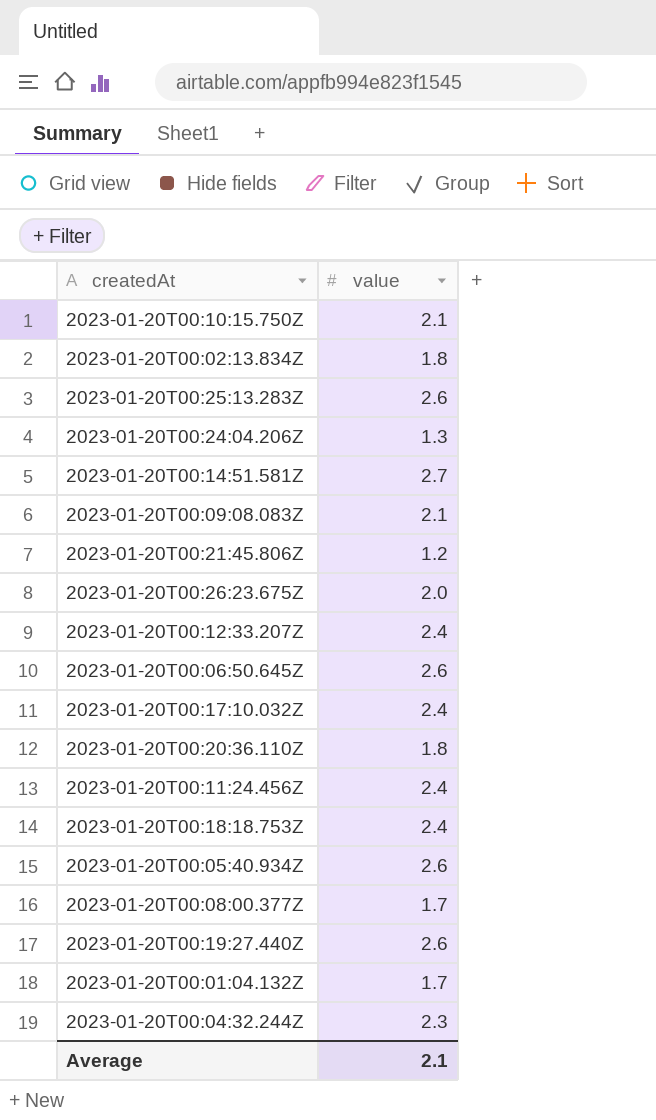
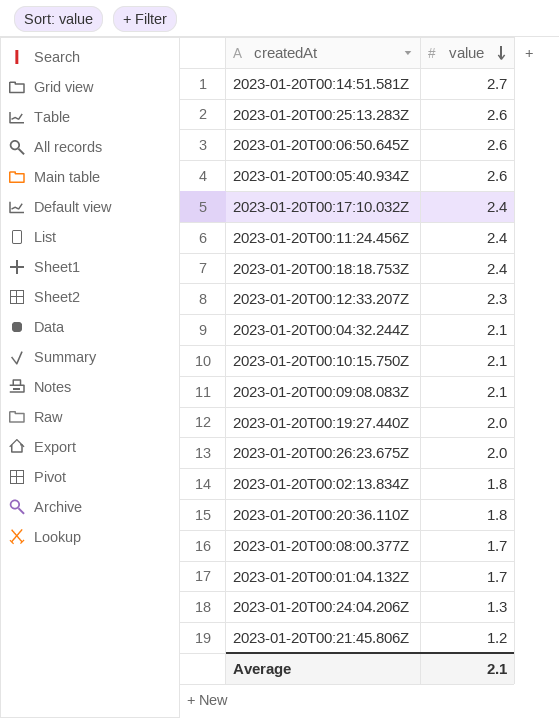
row order: none -> value descending
2023-01-20T00:12:33.207Z | value: 2.4 -> 2.3
2023-01-20T00:04:32.244Z | value: 2.3 -> 2.1
2023-01-20T00:19:27.440Z | value: 2.6 -> 2.0

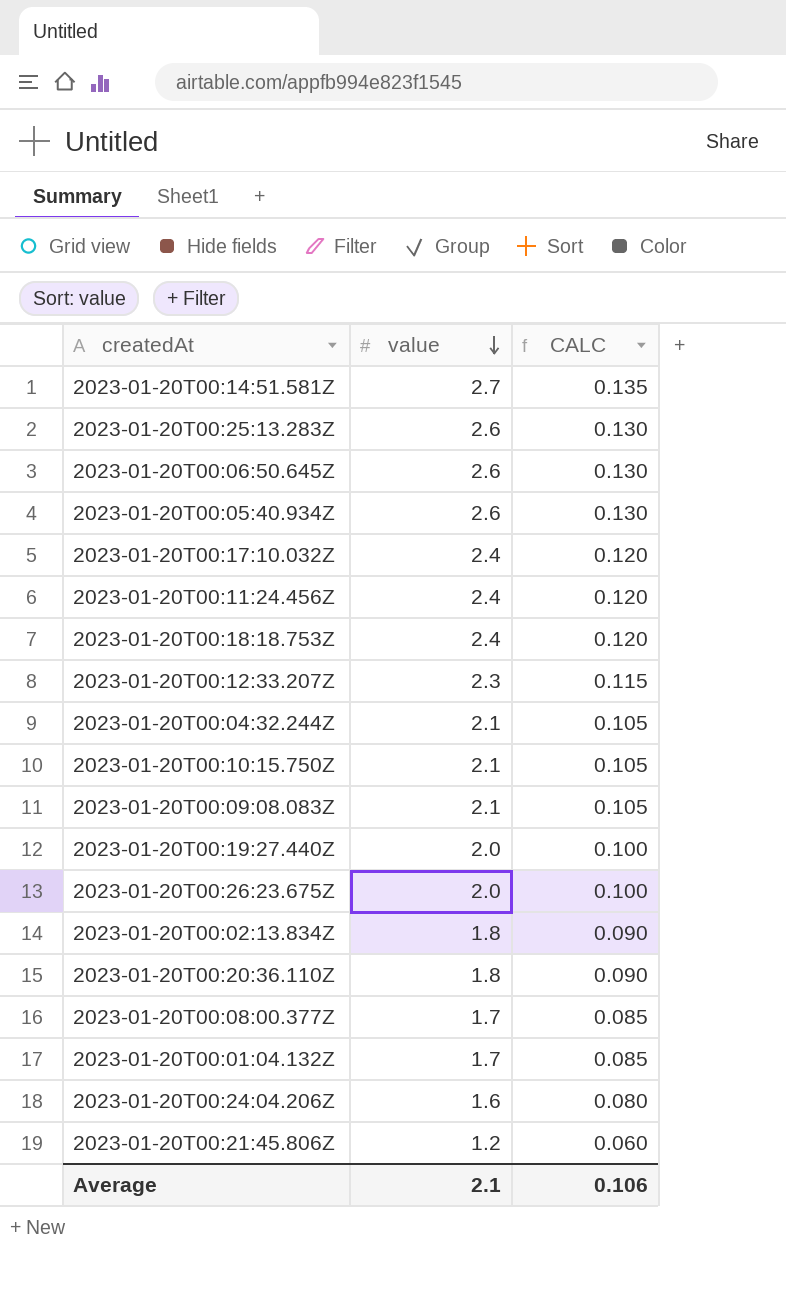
column CALC | formula: none -> [value] * 0.05
2023-01-20T00:24:04.206Z | value: 1.3 -> 1.6

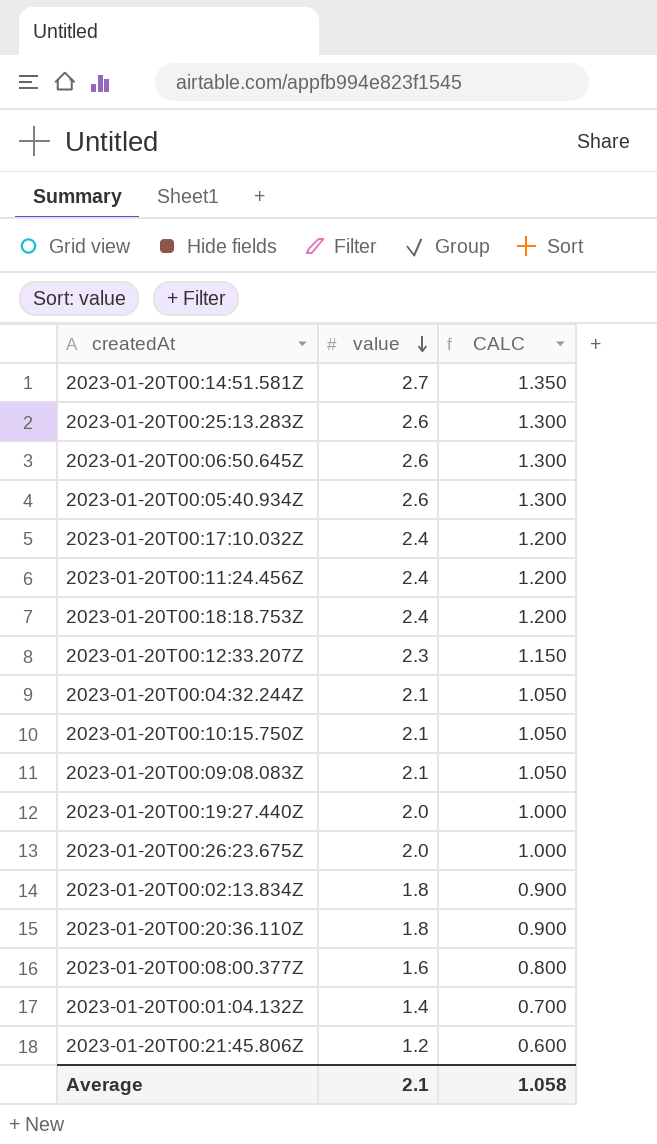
column CALC | formula: [value] * 0.05 -> [value] * 0.5
row 2023-01-20T00:24:04.206Z: 1.6 | 0.080 -> none
2023-01-20T00:08:00.377Z | value: 1.7 -> 1.6
2023-01-20T00:01:04.132Z | value: 1.7 -> 1.4
Average | CALC: 0.106 -> 1.058

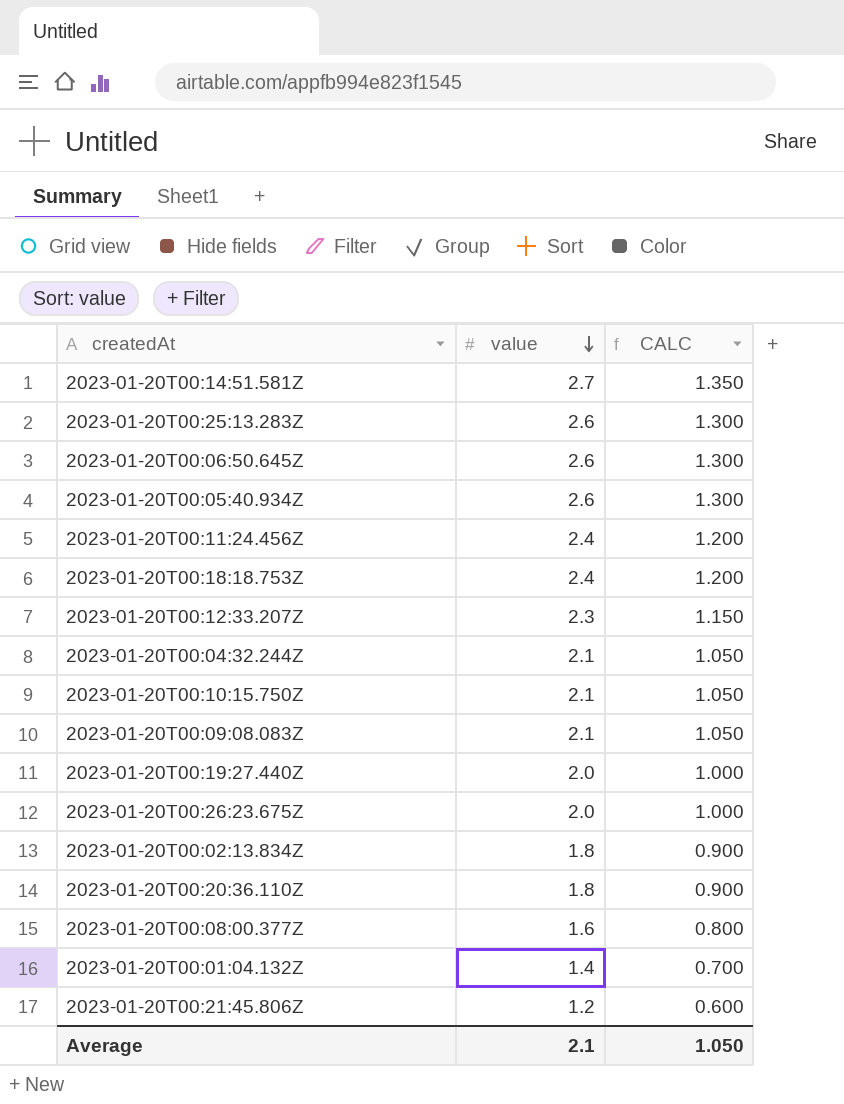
row 2023-01-20T00:17:10.032Z: 2.4 | 1.200 -> none
Average | CALC: 1.058 -> 1.050

